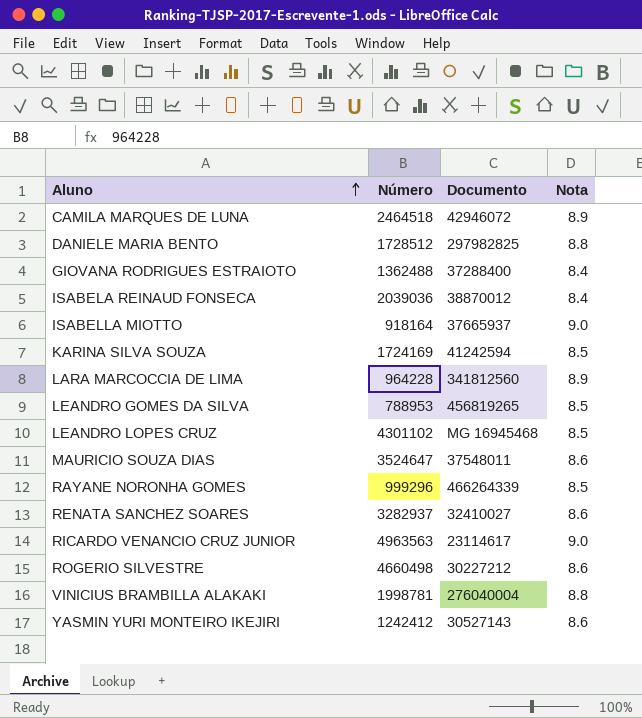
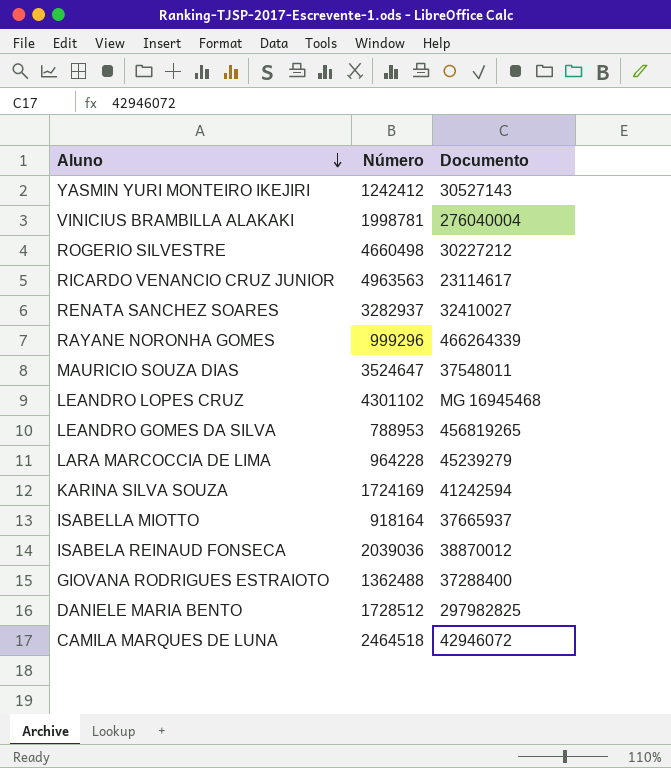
row order: Aluno ascending -> Aluno descending
column Nota | position: 4 -> none
LARA MARCOCCIA DE LIMA | Documento: 341812560 -> 45239279

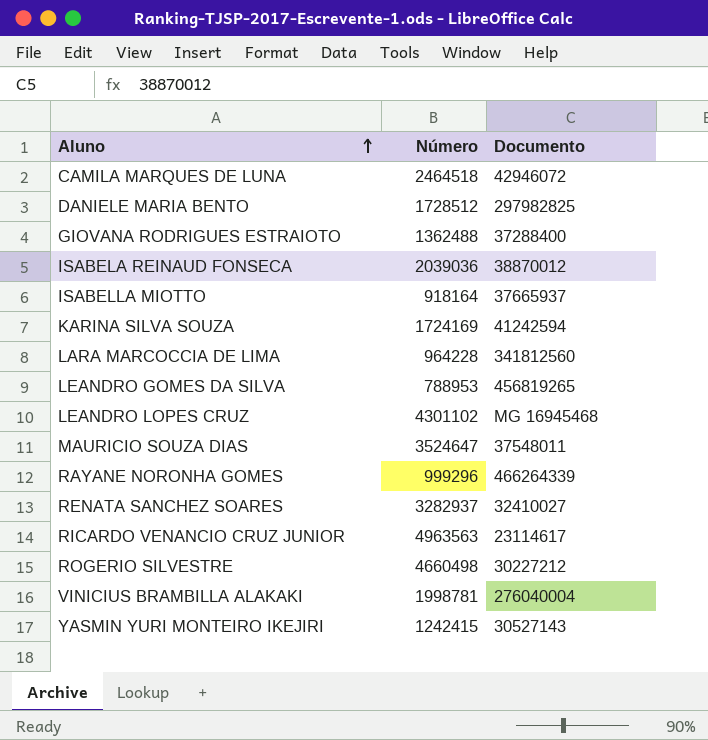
row order: Aluno descending -> Aluno ascending
LARA MARCOCCIA DE LIMA | Documento: 45239279 -> 341812560
YASMIN YURI MONTEIRO IKEJIRI | Número: 1242412 -> 1242415

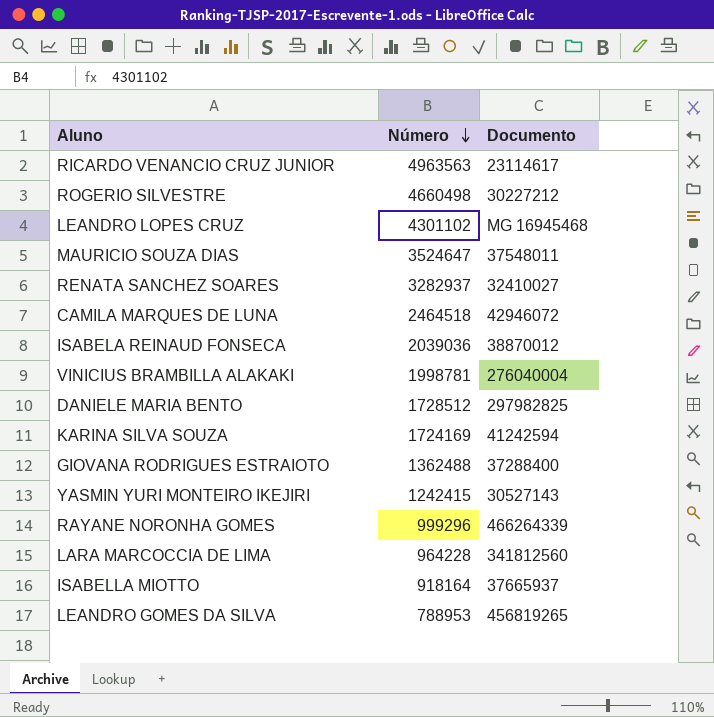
row order: Aluno ascending -> Número descending

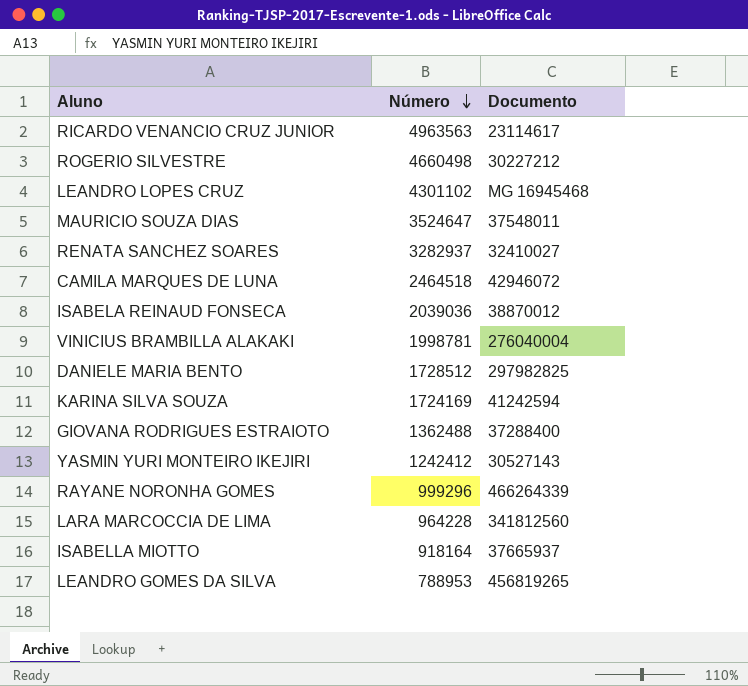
YASMIN YURI MONTEIRO IKEJIRI | Número: 1242415 -> 1242412

